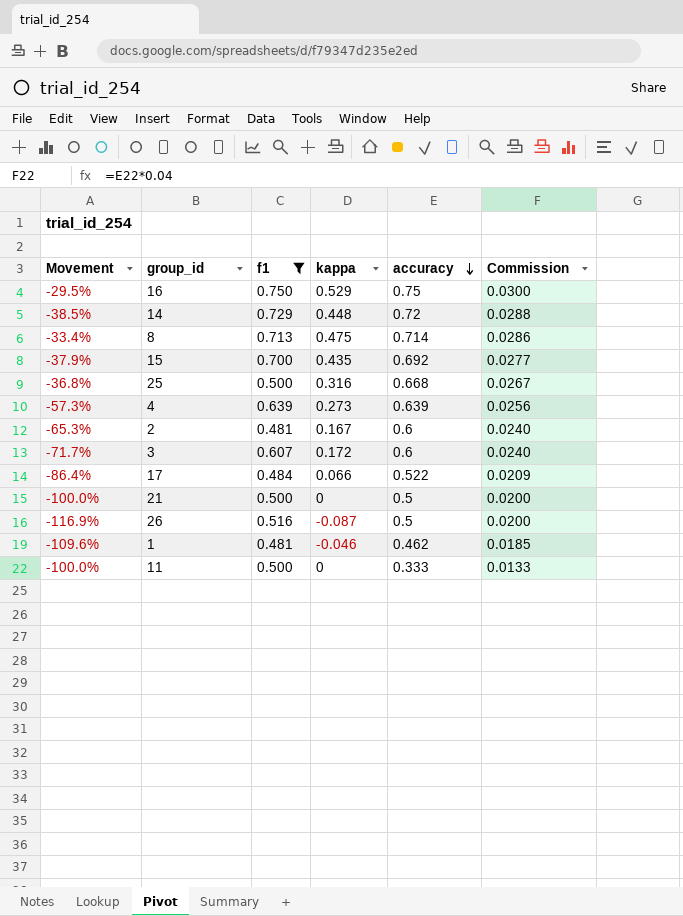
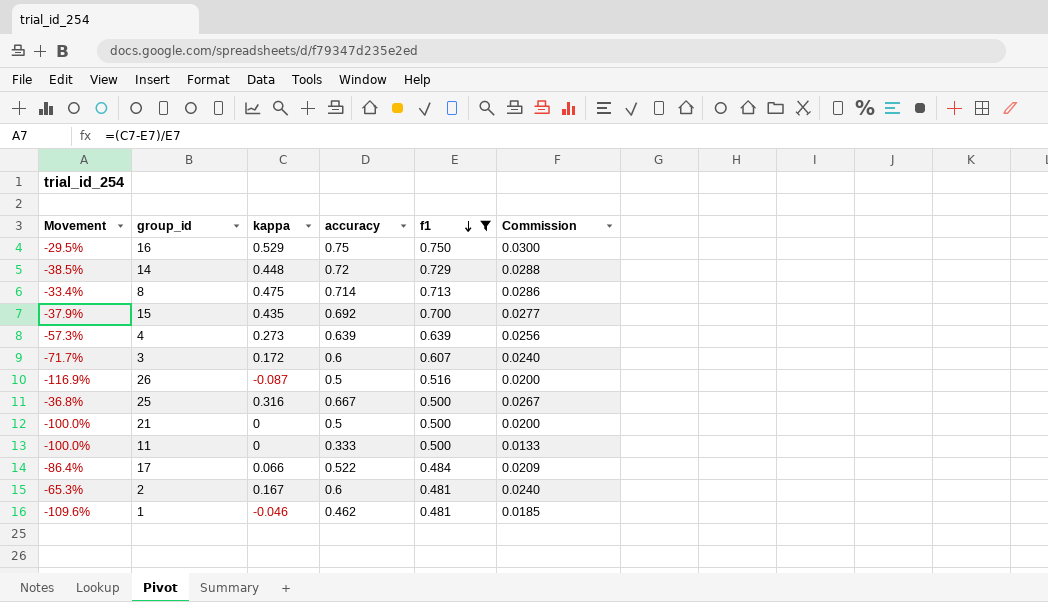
row order: accuracy descending -> f1 descending
column f1 | position: 3 -> 5
25 | accuracy: 0.668 -> 0.667

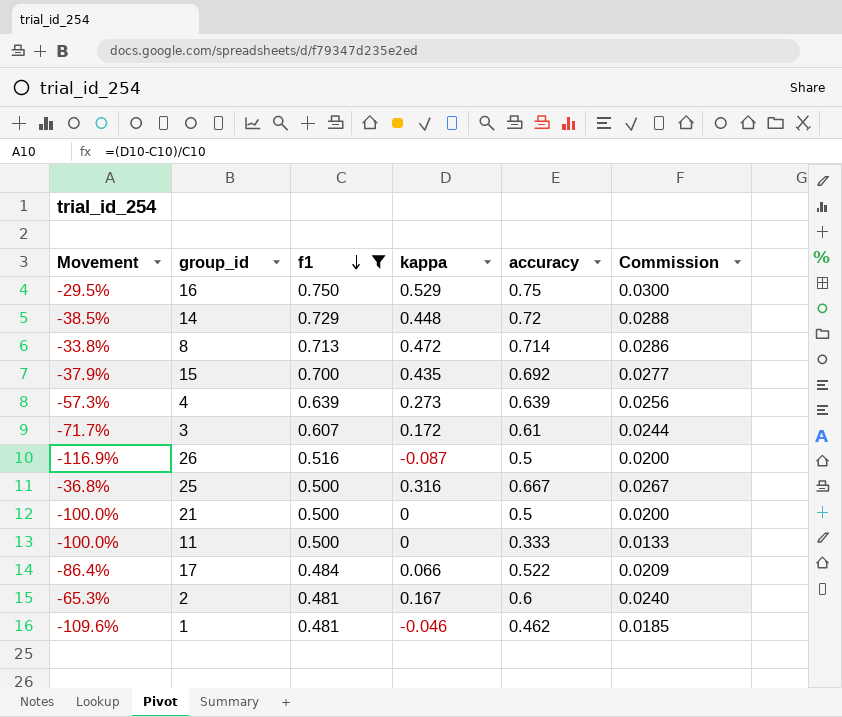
column f1 | position: 5 -> 3
8 | Movement: -33.4% -> -33.8%
8 | kappa: 0.475 -> 0.472
3 | accuracy: 0.6 -> 0.61
3 | Commission: 0.0240 -> 0.0244

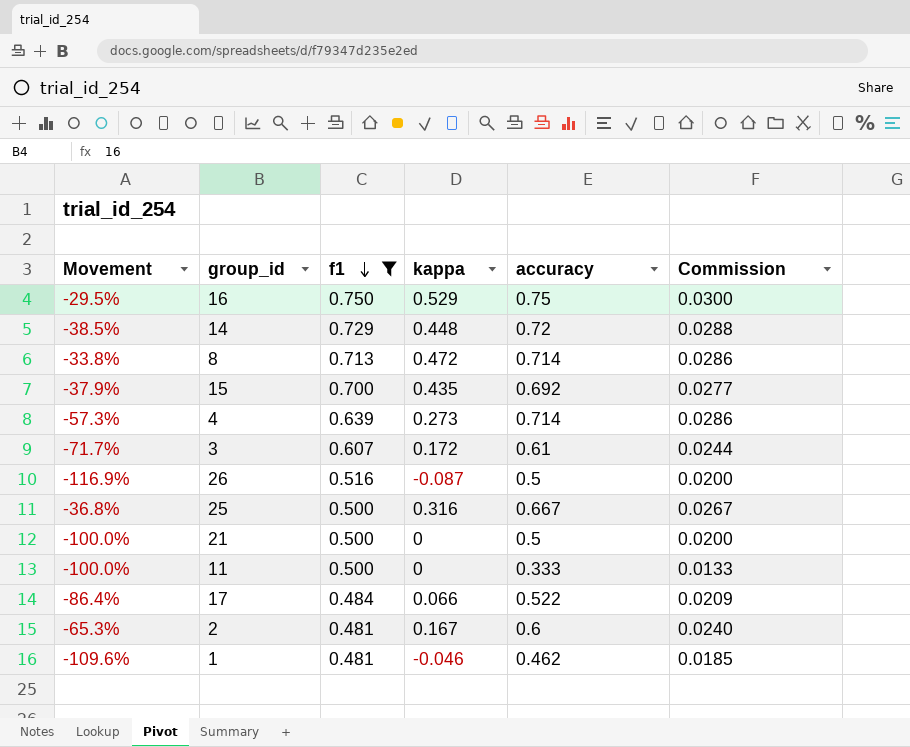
4 | accuracy: 0.639 -> 0.714
4 | Commission: 0.0256 -> 0.0286

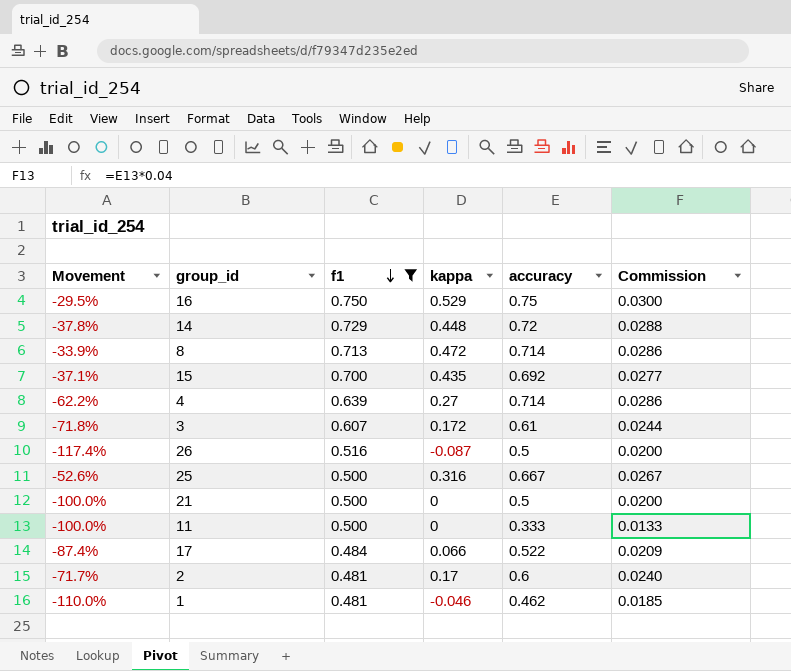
column Movement | formula: ([kappa] - [f1]) / [f1] -> ([kappa] - [accuracy]) / [accuracy]
4 | kappa: 0.273 -> 0.27
2 | kappa: 0.167 -> 0.17

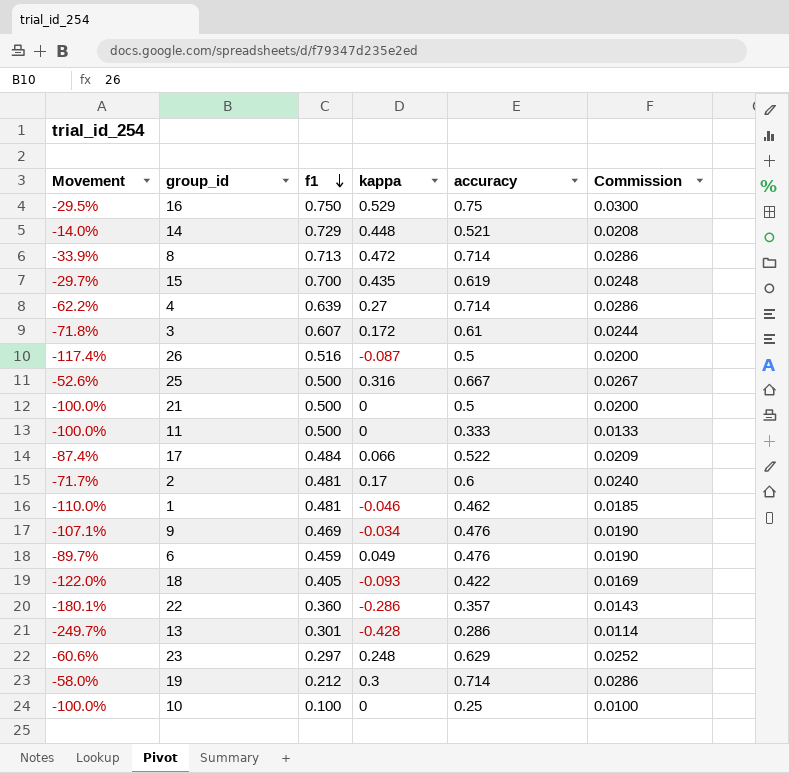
filter: f1 >= 0.481 -> none
14 | Movement: -37.8% -> -14.0%
14 | accuracy: 0.72 -> 0.521
14 | Commission: 0.0288 -> 0.0208
15 | Movement: -37.1% -> -29.7%
15 | accuracy: 0.692 -> 0.619
15 | Commission: 0.0277 -> 0.0248

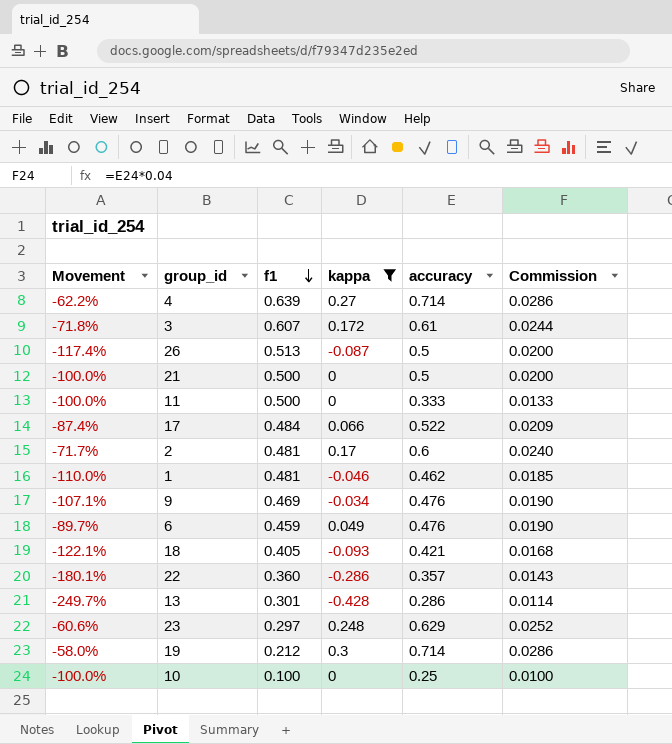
filter: none -> kappa <= 0.3
26 | f1: 0.516 -> 0.513
18 | Movement: -122.0% -> -122.1%
18 | accuracy: 0.422 -> 0.421
18 | Commission: 0.0169 -> 0.0168

